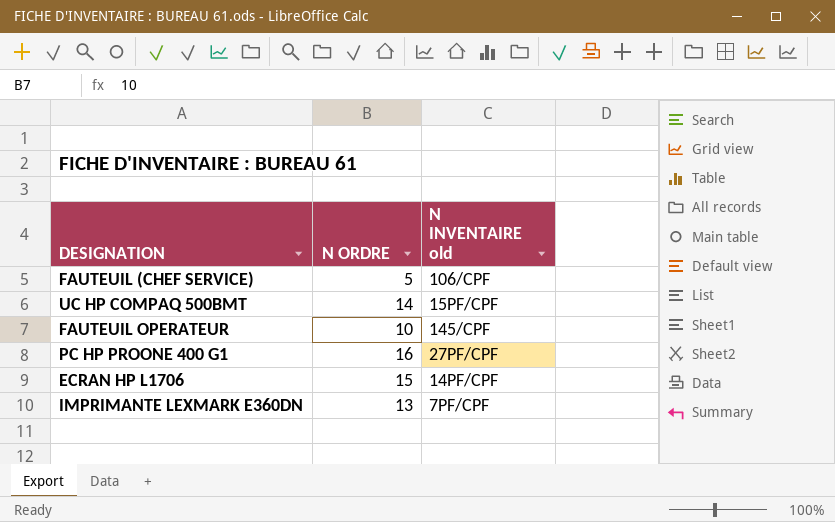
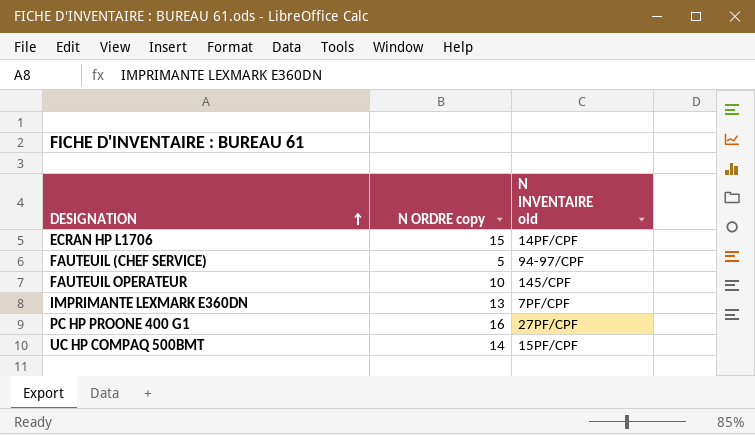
row order: none -> DESIGNATION ascending
column name: N ORDRE -> N ORDRE copy
FAUTEUIL (CHEF SERVICE) | N INVENTAIRE old: 106/CPF -> 94-97/CPF

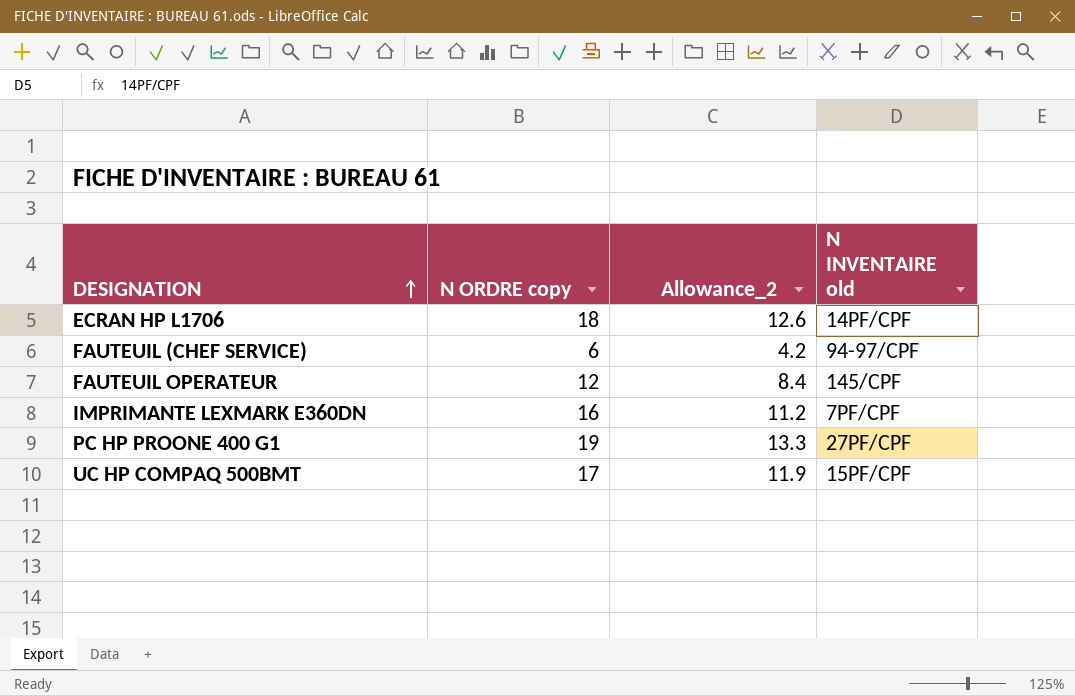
column Allowance_2 | formula: none -> [N ORDRE copy] * 0.7
ECRAN HP L1706 | N ORDRE copy: 15 -> 18
FAUTEUIL (CHEF SERVICE) | N ORDRE copy: 5 -> 6
FAUTEUIL OPERATEUR | N ORDRE copy: 10 -> 12
IMPRIMANTE LEXMARK E360DN | N ORDRE copy: 13 -> 16
PC HP PROONE 400 G1 | N ORDRE copy: 16 -> 19
UC HP COMPAQ 500BMT | N ORDRE copy: 14 -> 17

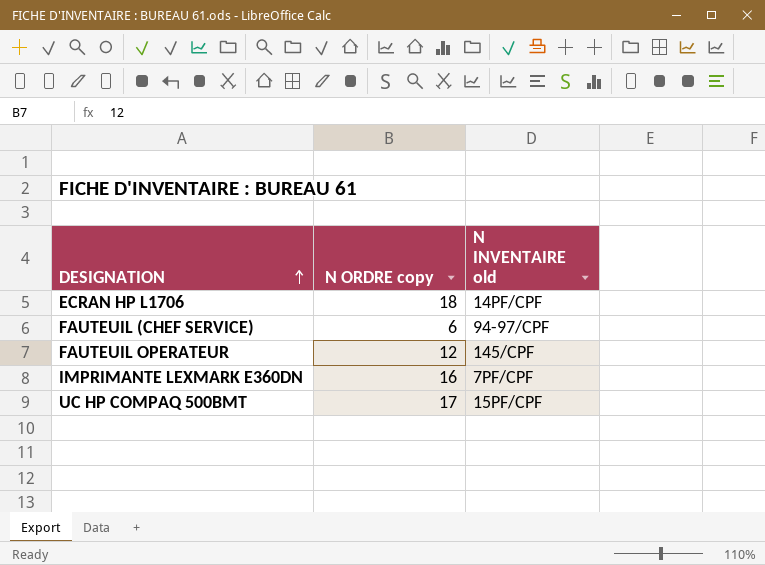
column Allowance_2 | formula: [N ORDRE copy] * 0.7 -> none
row PC HP PROONE 400 G1: 19 | 13.3 | 27PF/CPF -> none

